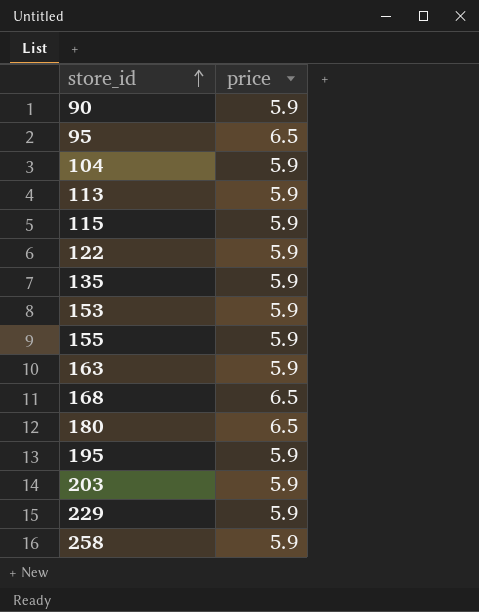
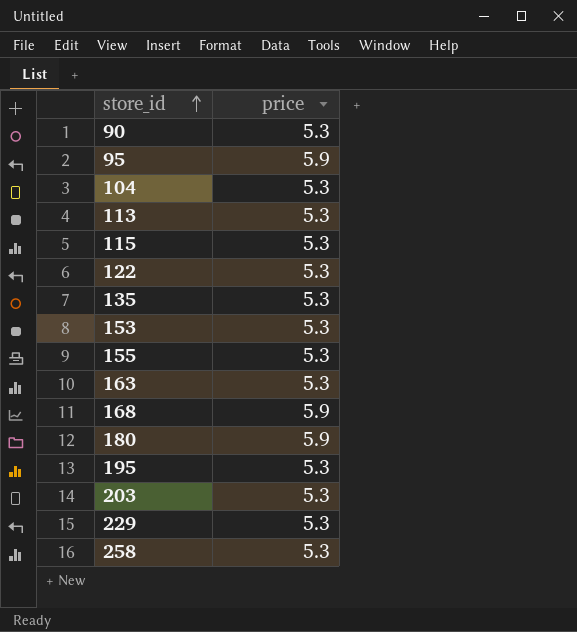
90 | price: 5.9 -> 5.3
95 | price: 6.5 -> 5.9
104 | price: 5.9 -> 5.3
113 | price: 5.9 -> 5.3
115 | price: 5.9 -> 5.3
122 | price: 5.9 -> 5.3
135 | price: 5.9 -> 5.3
153 | price: 5.9 -> 5.3
155 | price: 5.9 -> 5.3
163 | price: 5.9 -> 5.3
168 | price: 6.5 -> 5.9
180 | price: 6.5 -> 5.9
195 | price: 5.9 -> 5.3
203 | price: 5.9 -> 5.3
229 | price: 5.9 -> 5.3
258 | price: 5.9 -> 5.3

